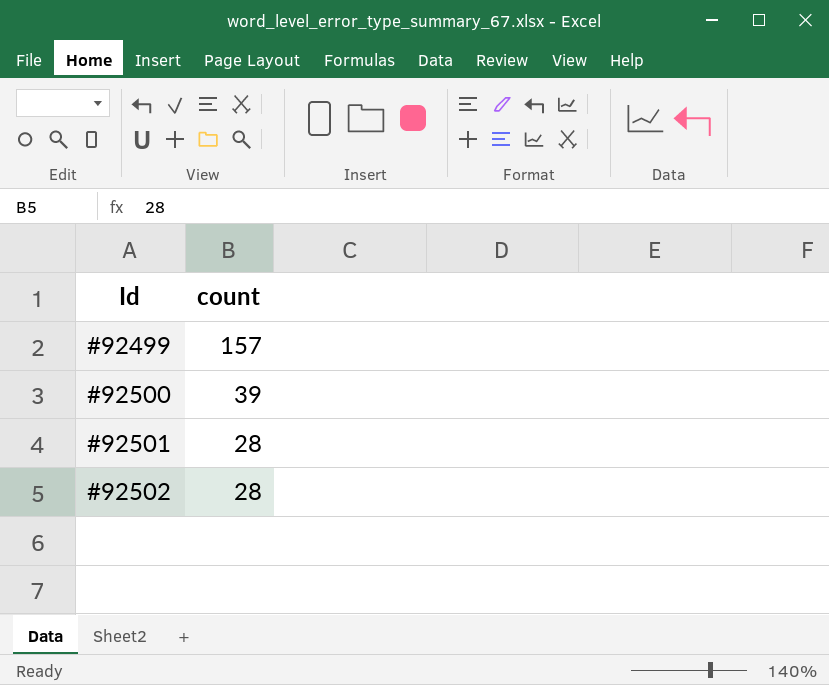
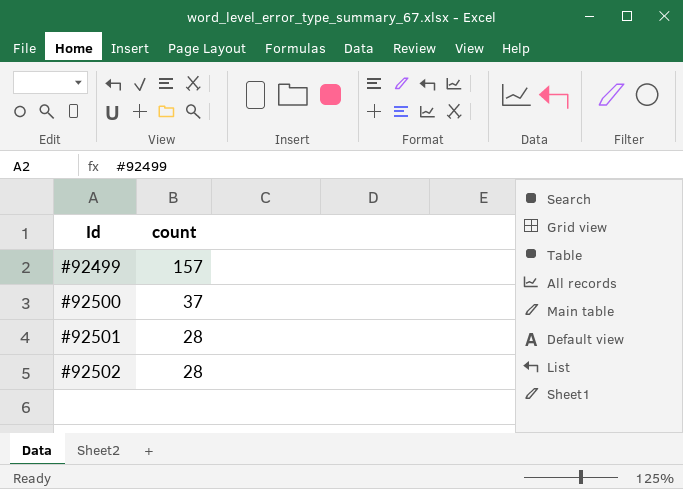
#92500 | count: 39 -> 37

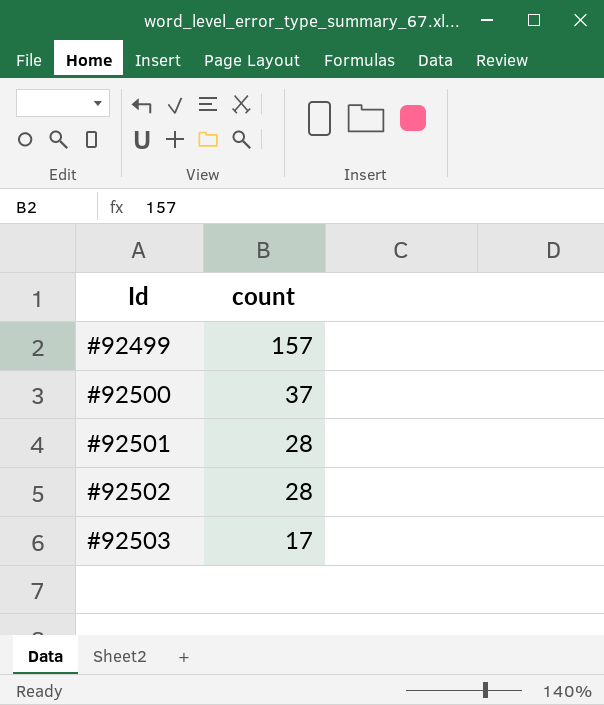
row #92503: none -> 17

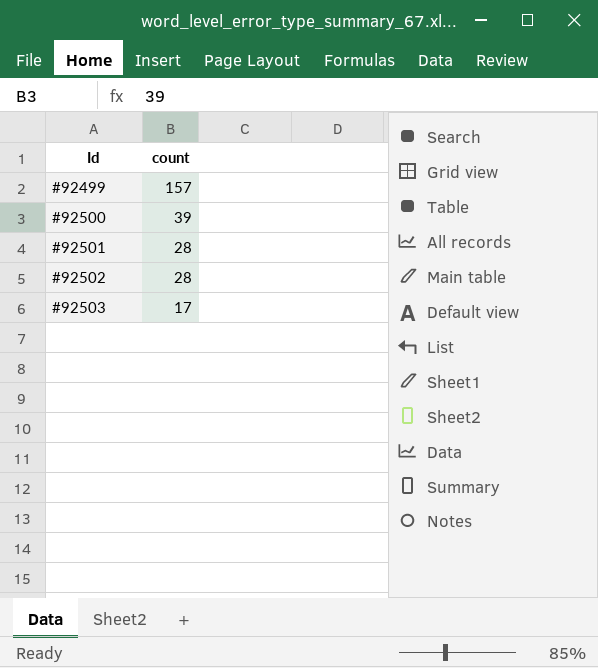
#92500 | count: 37 -> 39

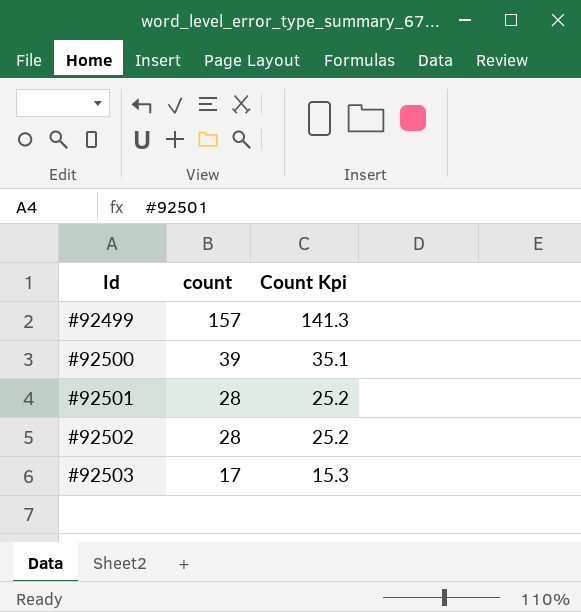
column Count Kpi | formula: none -> [count] * 0.9

